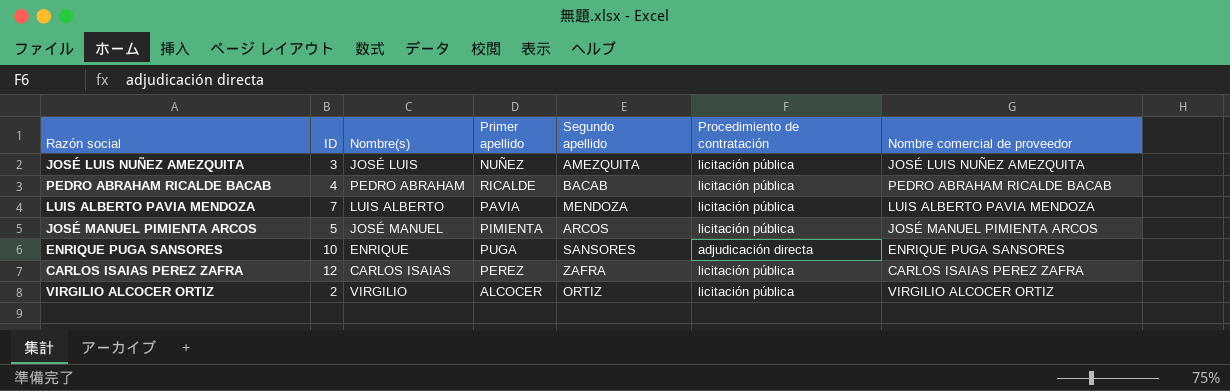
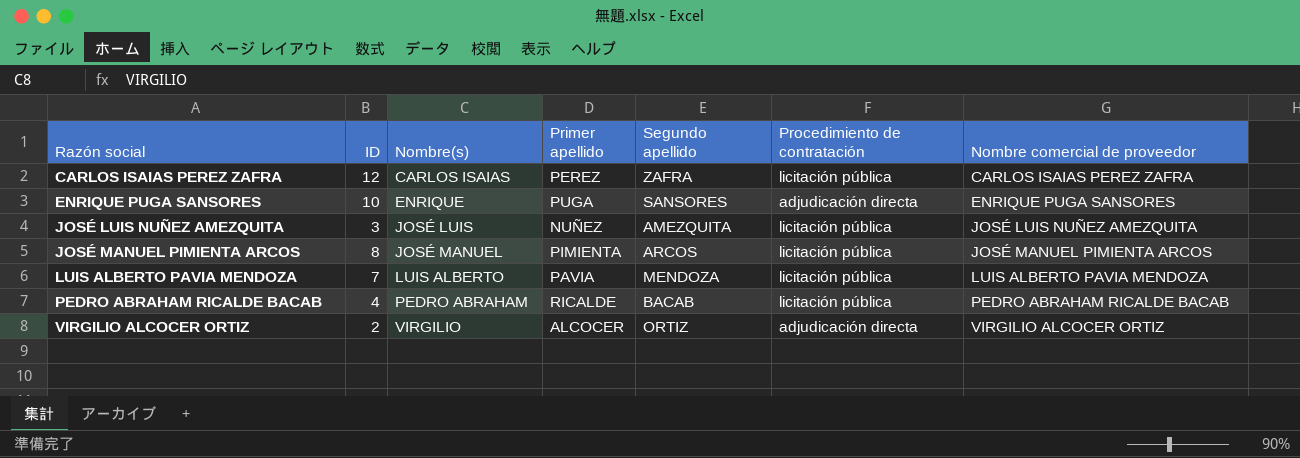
row order: none -> Razón social ascending
JOSÉ MANUEL PIMIENTA ARCOS | ID: 5 -> 8
VIRGILIO ALCOCER ORTIZ | Procedimiento de contratación: licitación pública -> adjudicación directa

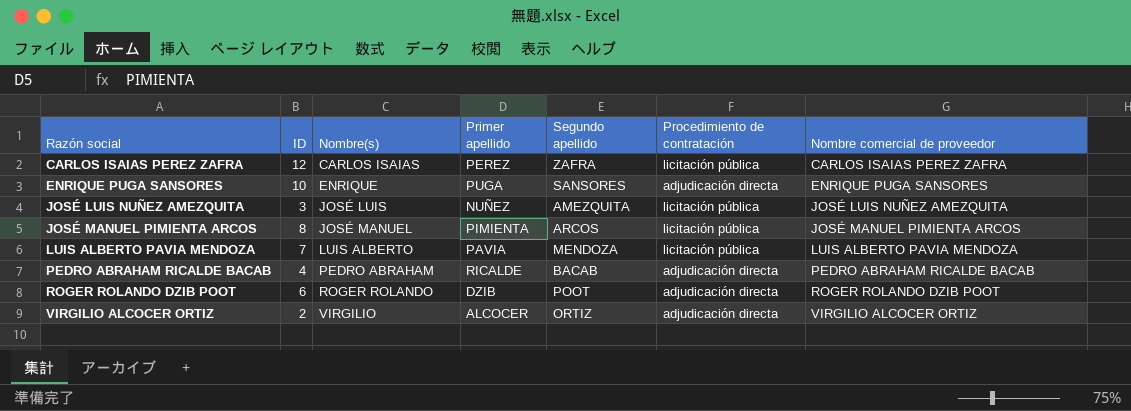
PEDRO ABRAHAM RICALDE BACAB | Procedimiento de contratación: licitación pública -> adjudicación directa
row ROGER ROLANDO DZIB POOT: none -> 6 | ROGER ROLANDO | DZIB | POOT | adjudicación directa | ROGER ROLANDO DZIB POOT

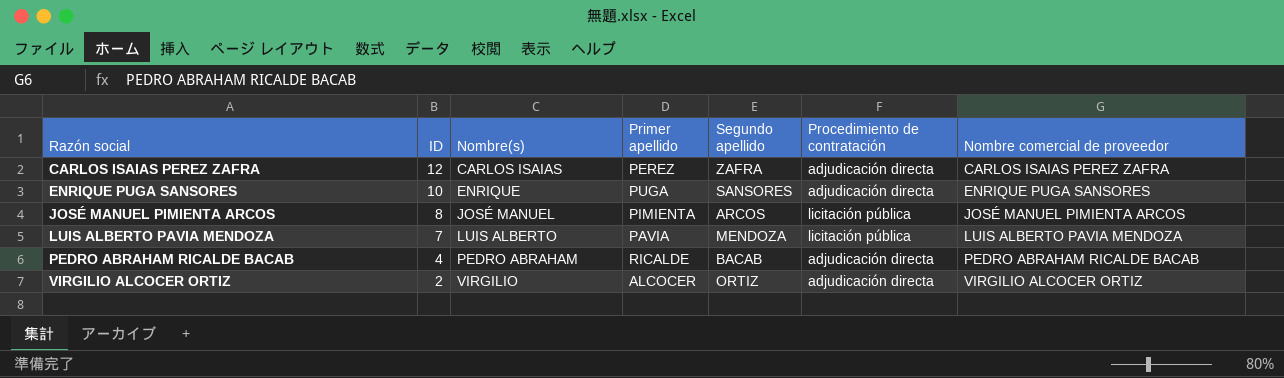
row JOSÉ LUIS NUÑEZ AMEZQUITA: 3 | JOSÉ LUIS | NUÑEZ | AMEZQUITA | licitación pública | JOSÉ LUIS NUÑEZ AMEZQUITA -> none
row ROGER ROLANDO DZIB POOT: 6 | ROGER ROLANDO | DZIB | POOT | adjudicación directa | ROGER ROLANDO DZIB POOT -> none
CARLOS ISAIAS PEREZ ZAFRA | Procedimiento de contratación: licitación pública -> adjudicación directa

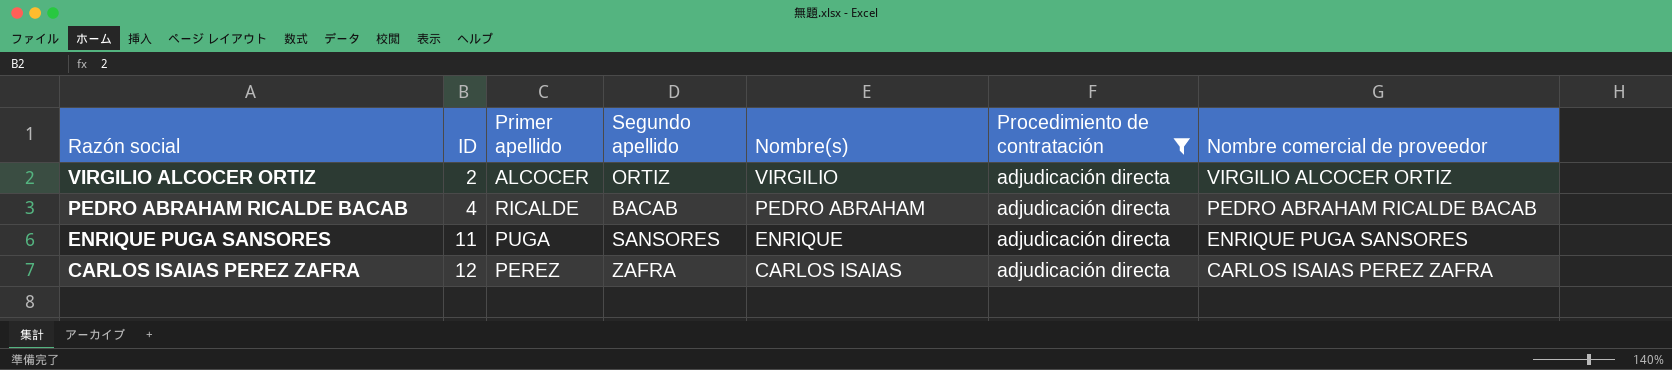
filter: none -> Procedimiento de contratación = adjudicación directa
row order: Razón social ascending -> Razón social descending
column Nombre(s) | position: 3 -> 5
ENRIQUE PUGA SANSORES | ID: 10 -> 11

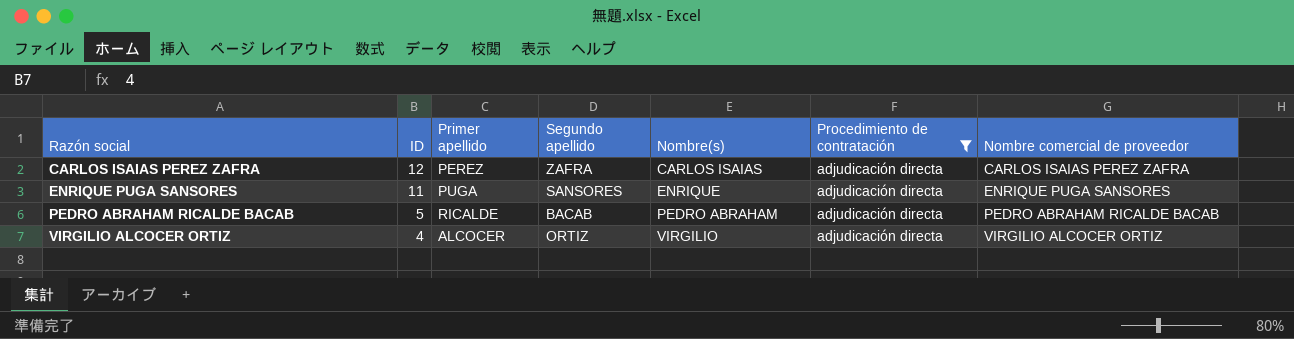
row order: Razón social descending -> Razón social ascending
PEDRO ABRAHAM RICALDE BACAB | ID: 4 -> 5
VIRGILIO ALCOCER ORTIZ | ID: 2 -> 4

